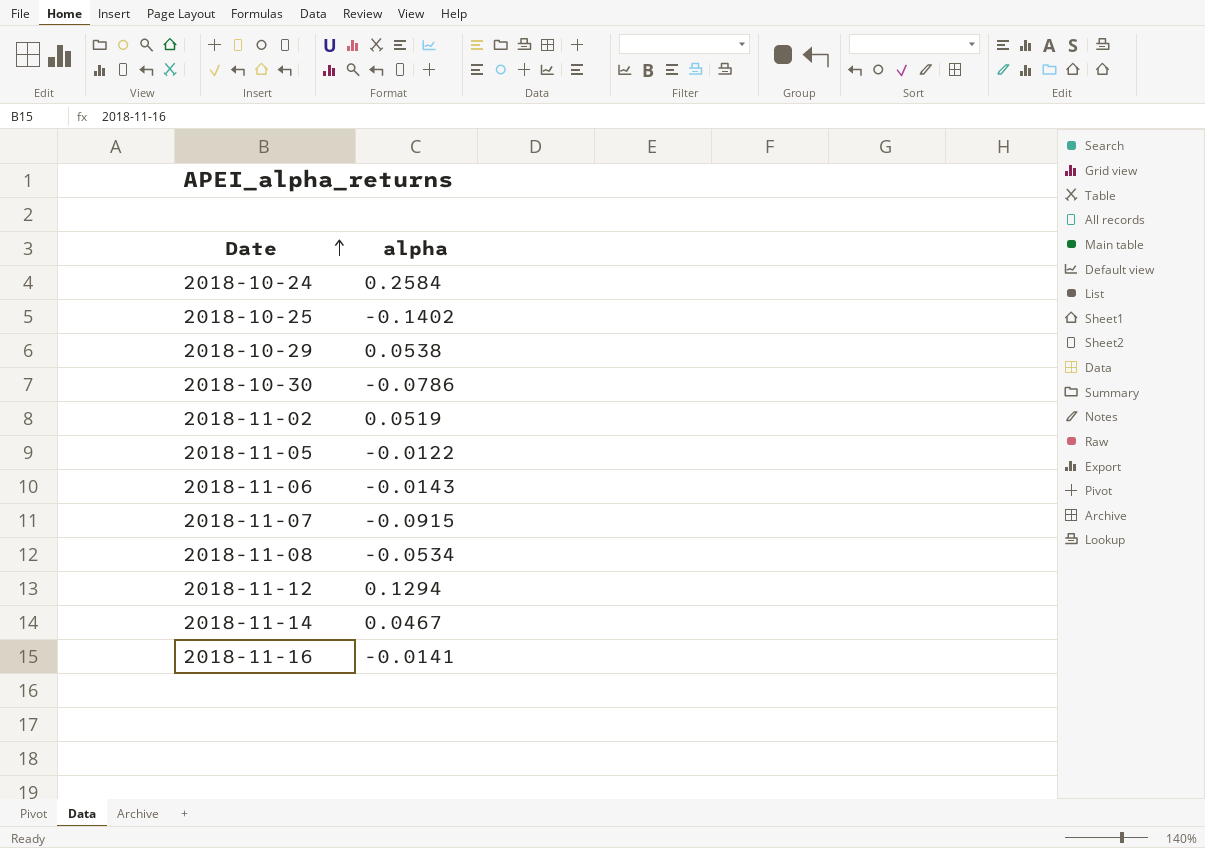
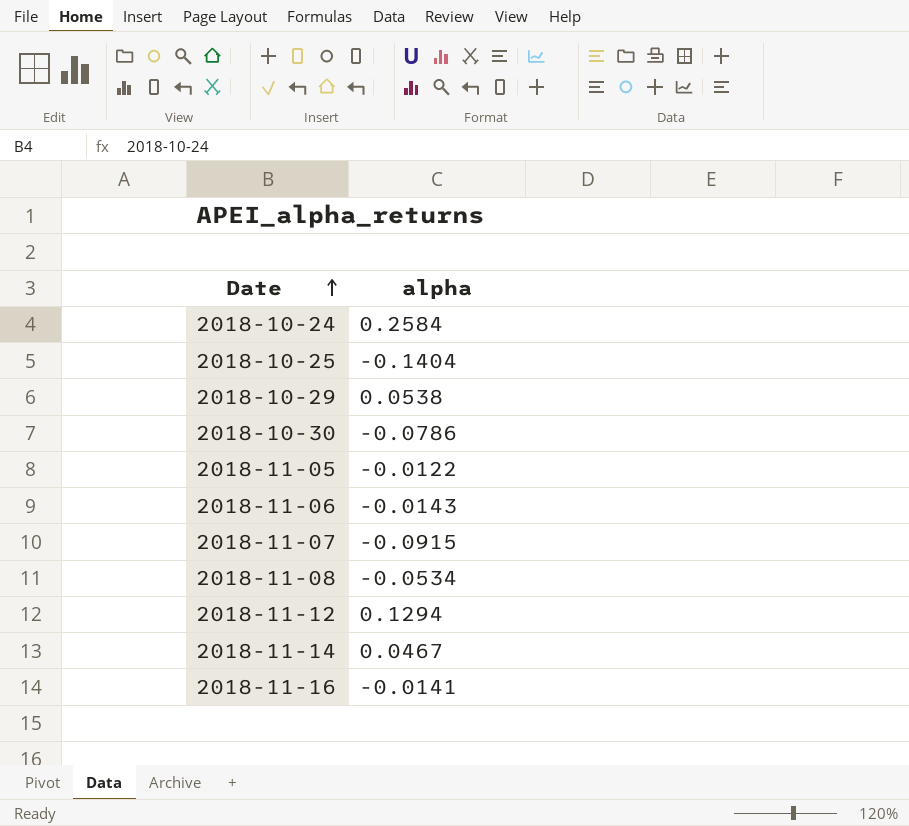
row 2018-11-02: 0.0519 -> none
2018-10-25 | alpha: -0.1402 -> -0.1404

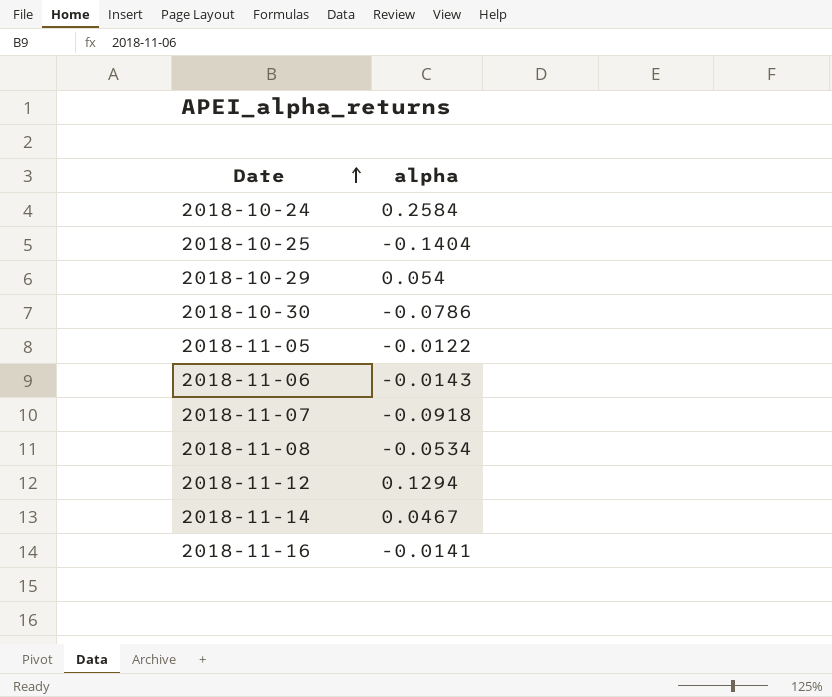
2018-10-29 | alpha: 0.0538 -> 0.054
2018-11-07 | alpha: -0.0915 -> -0.0918

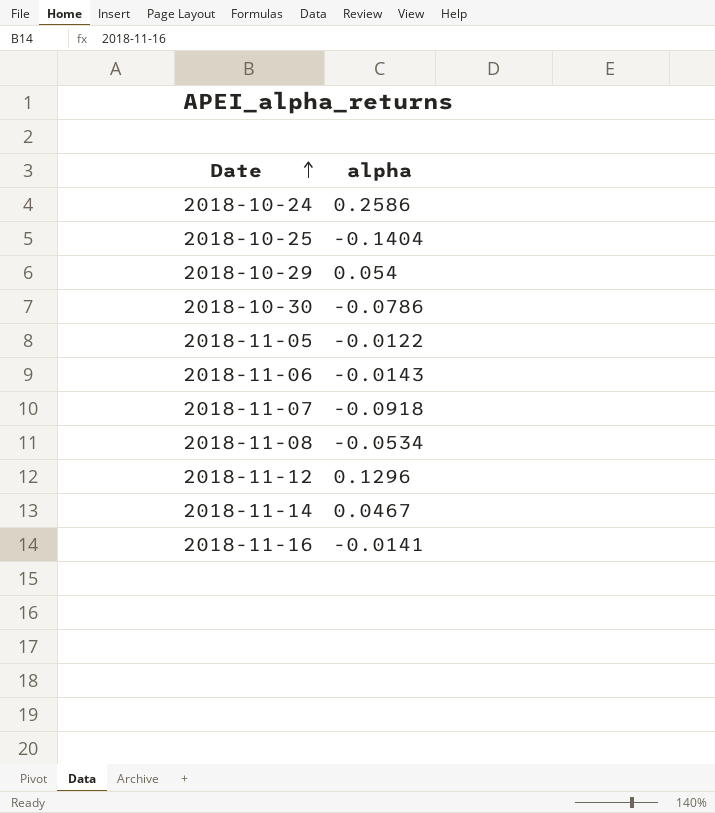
2018-10-24 | alpha: 0.2584 -> 0.2586
2018-11-12 | alpha: 0.1294 -> 0.1296

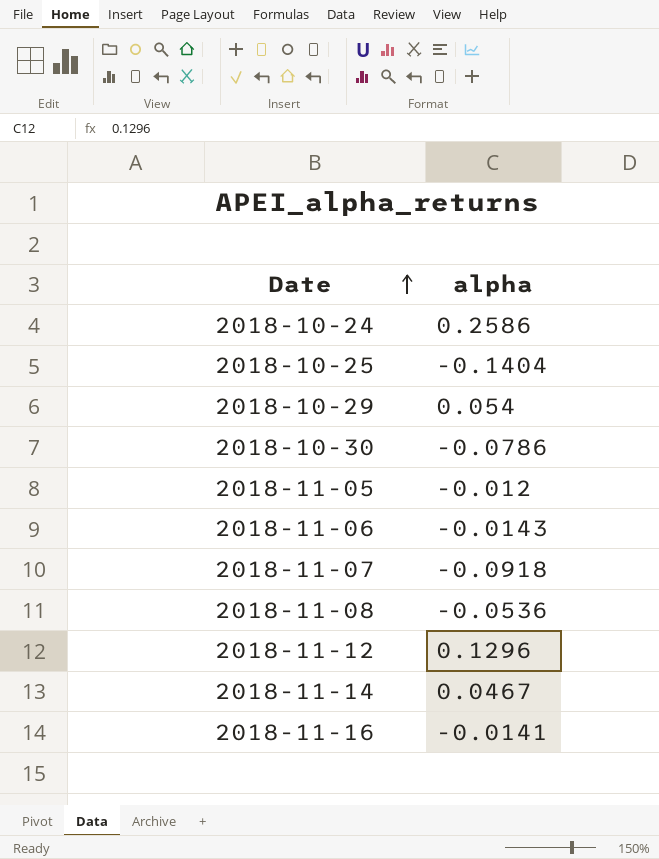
2018-11-05 | alpha: -0.0122 -> -0.012
2018-11-08 | alpha: -0.0534 -> -0.0536

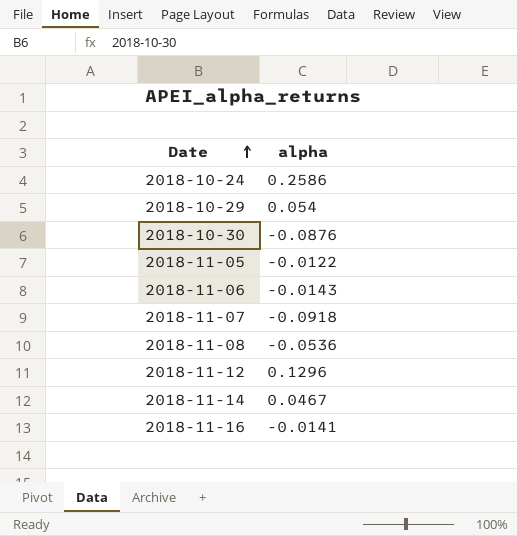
row 2018-10-25: -0.1404 -> none
2018-10-30 | alpha: -0.0786 -> -0.0876
2018-11-05 | alpha: -0.012 -> -0.0122

